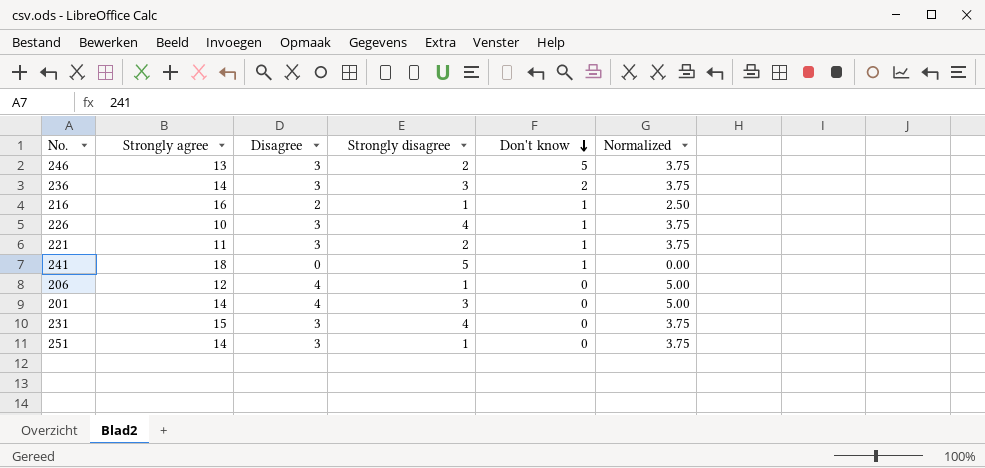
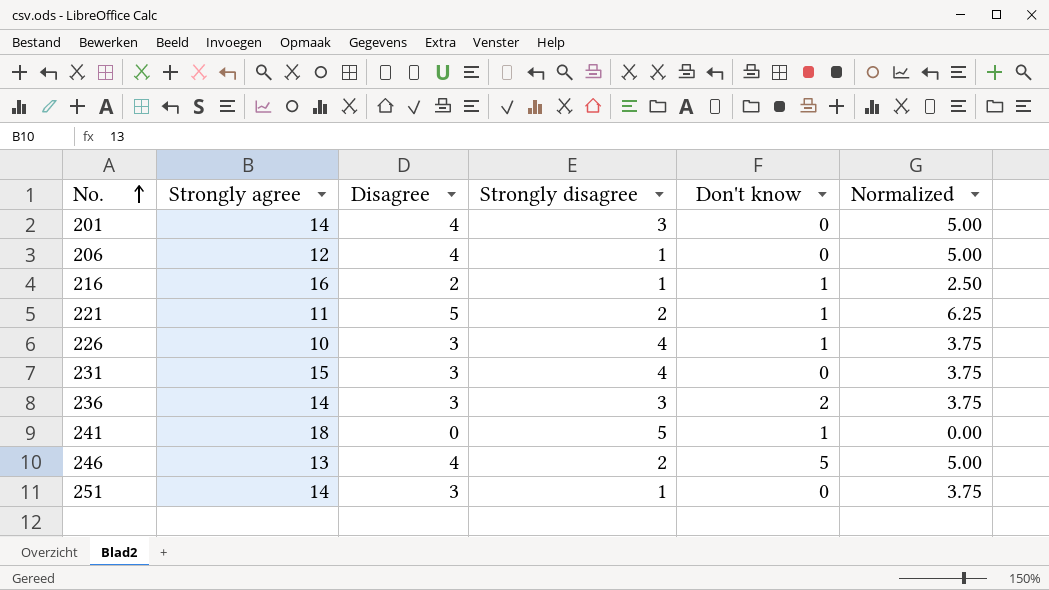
row order: Don't know descending -> No. ascending
221 | Disagree: 3 -> 5
221 | Normalized: 3.75 -> 6.25
246 | Disagree: 3 -> 4
246 | Normalized: 3.75 -> 5.00

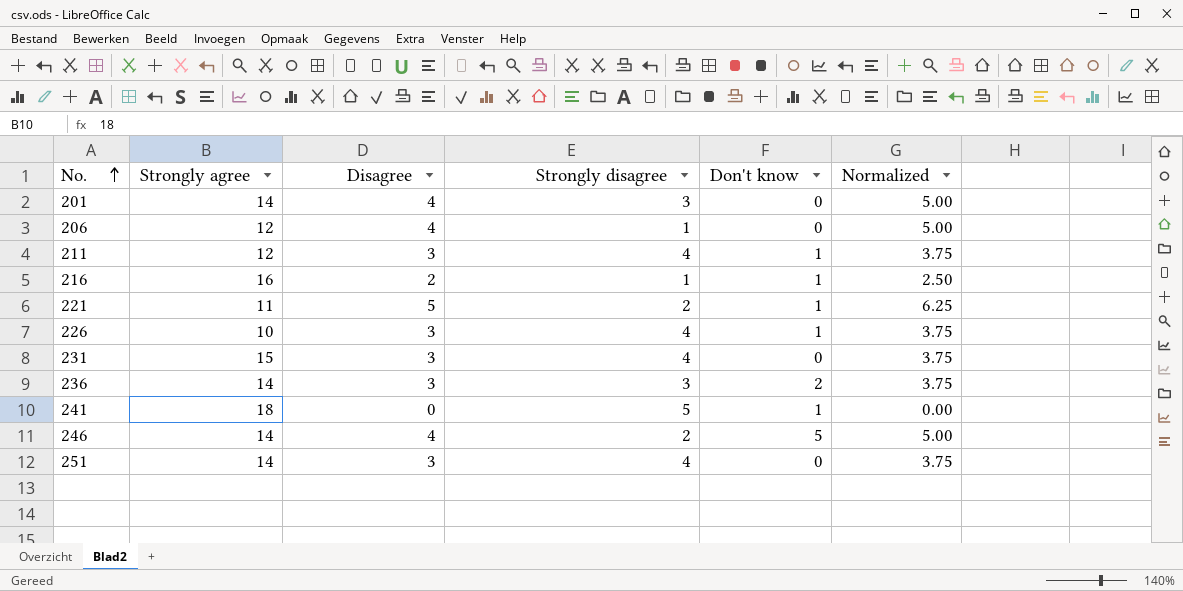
row 211: none -> 12 | 3 | 4 | 1 | 3.75
246 | Strongly agree: 13 -> 14
251 | Strongly disagree: 1 -> 4

